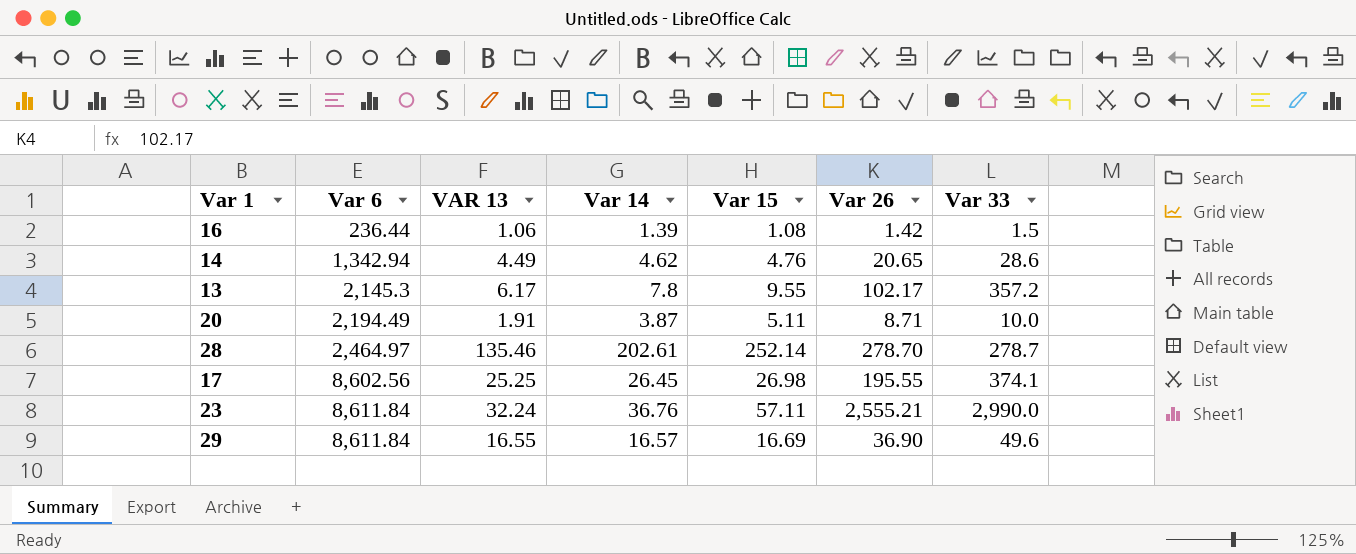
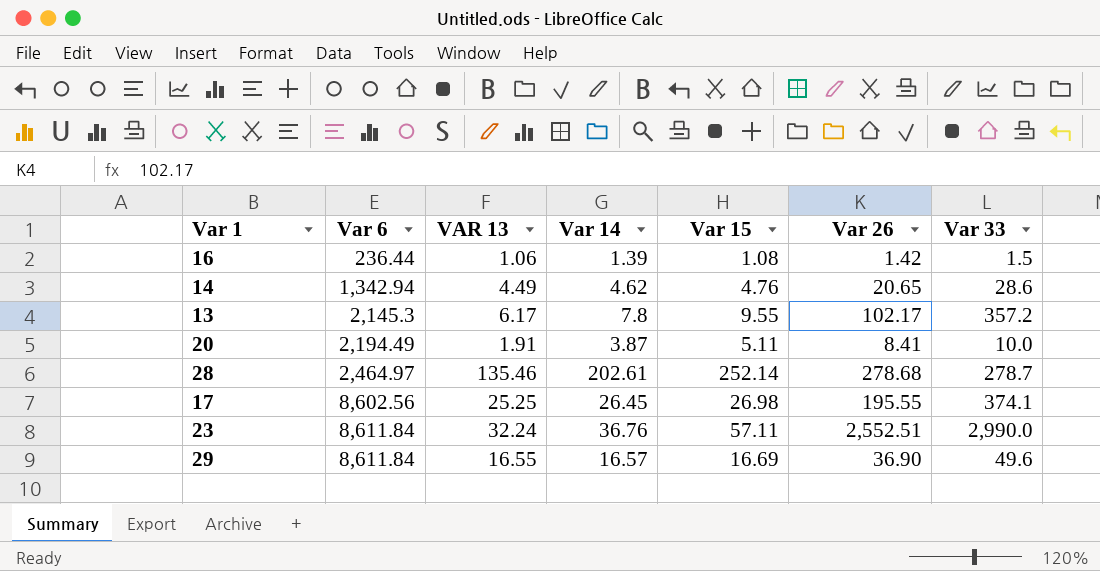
20 | Var 26: 8.71 -> 8.41
28 | Var 26: 278.70 -> 278.68
23 | Var 26: 2,555.21 -> 2,552.51

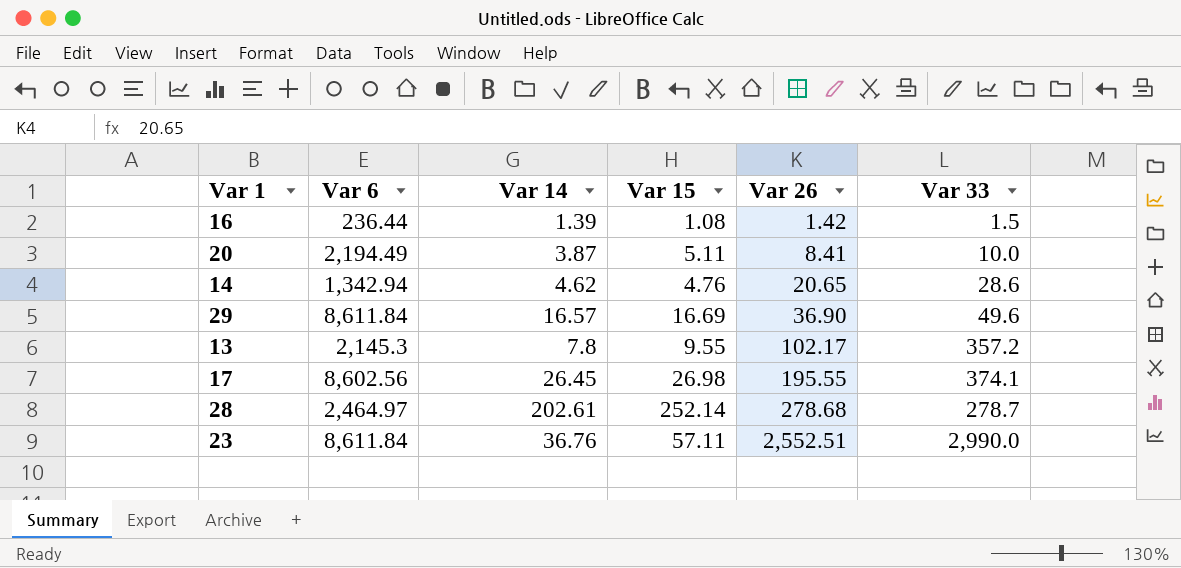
row order: Var 6 ascending -> Var 26 ascending
column VAR 13 | position: 3 -> none

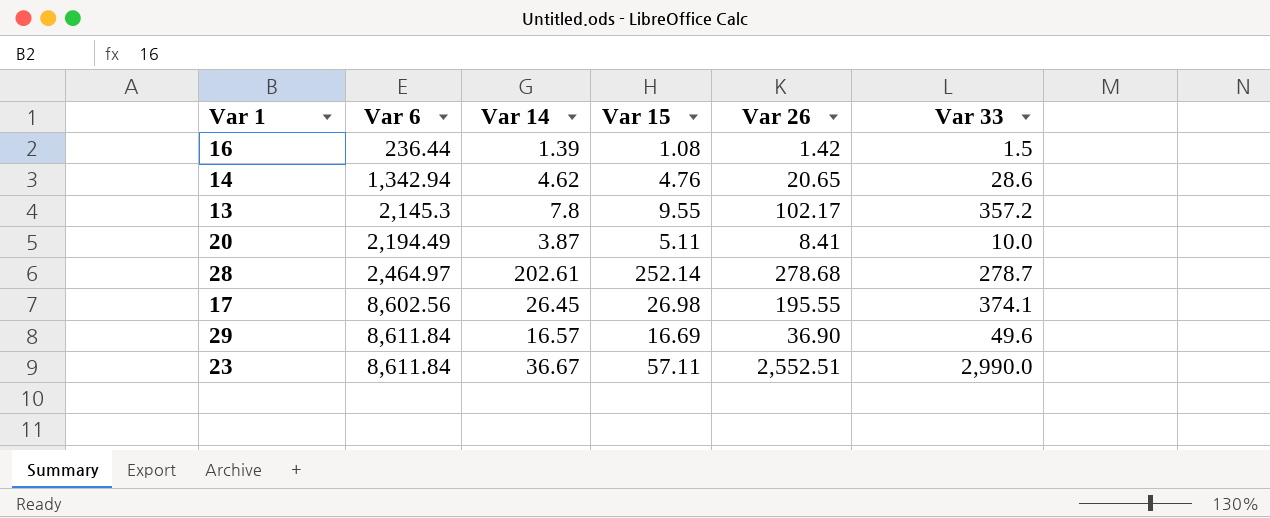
row order: Var 26 ascending -> Var 6 ascending
23 | Var 14: 36.76 -> 36.67

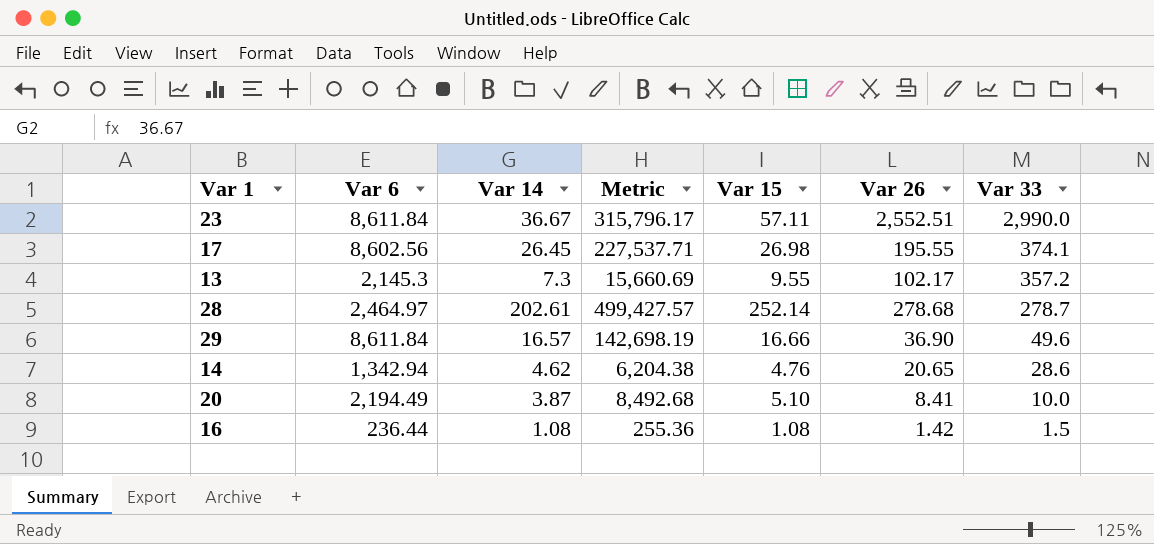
row order: Var 6 ascending -> Var 33 descending
column Metric | formula: none -> [Var 6] * [Var 14]
13 | Var 14: 7.8 -> 7.3
29 | Var 15: 16.69 -> 16.66
20 | Var 15: 5.11 -> 5.10
16 | Var 14: 1.39 -> 1.08

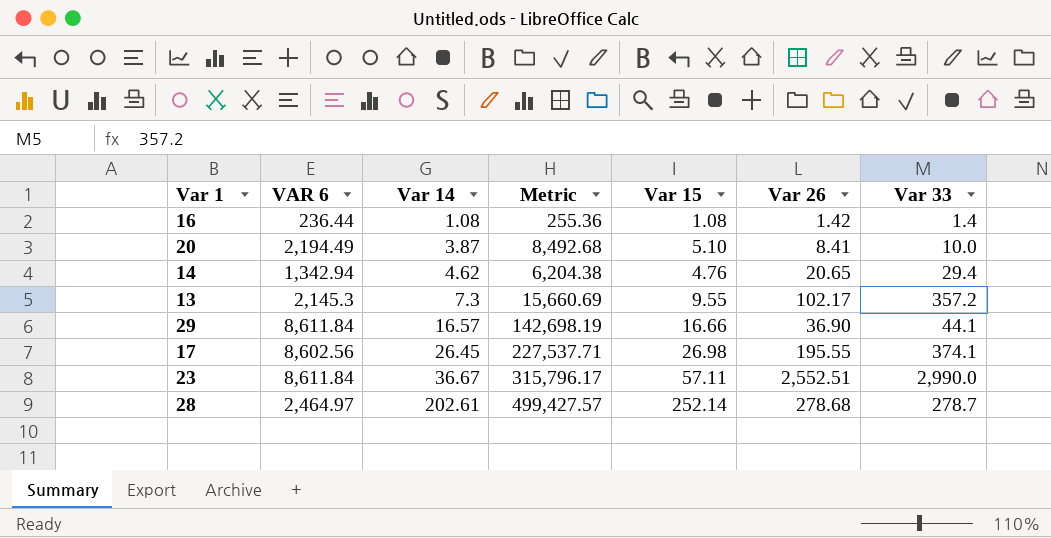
row order: Var 33 descending -> Var 14 ascending
column name: Var 6 -> VAR 6
16 | Var 33: 1.5 -> 1.4
14 | Var 33: 28.6 -> 29.4
29 | Var 33: 49.6 -> 44.1

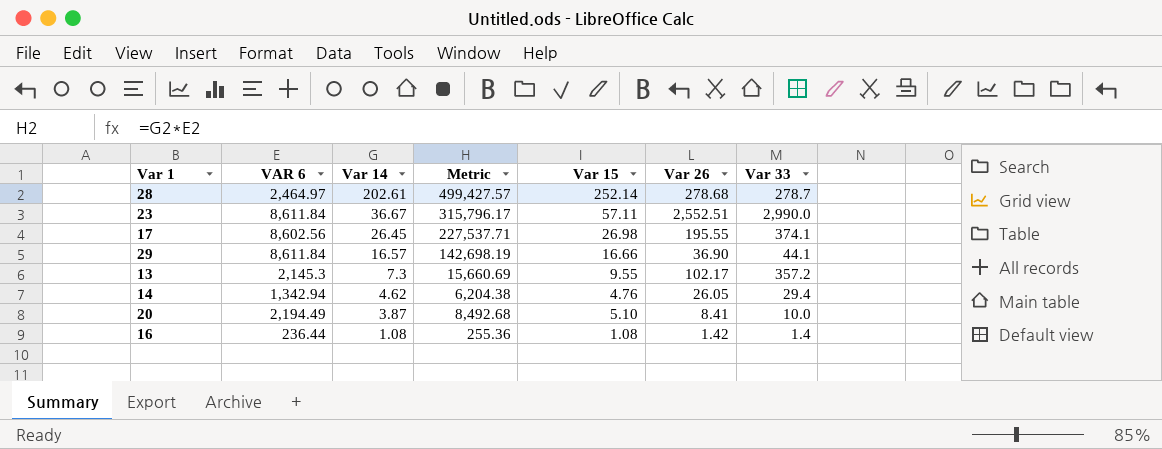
row order: Var 14 ascending -> Var 14 descending
14 | Var 26: 20.65 -> 26.05

